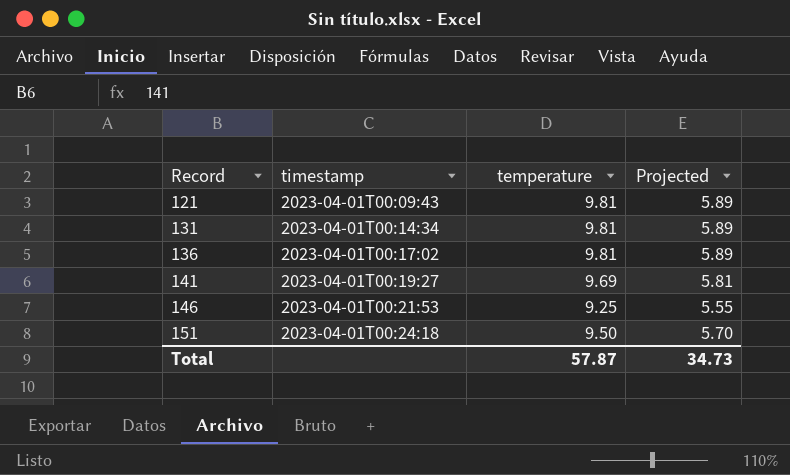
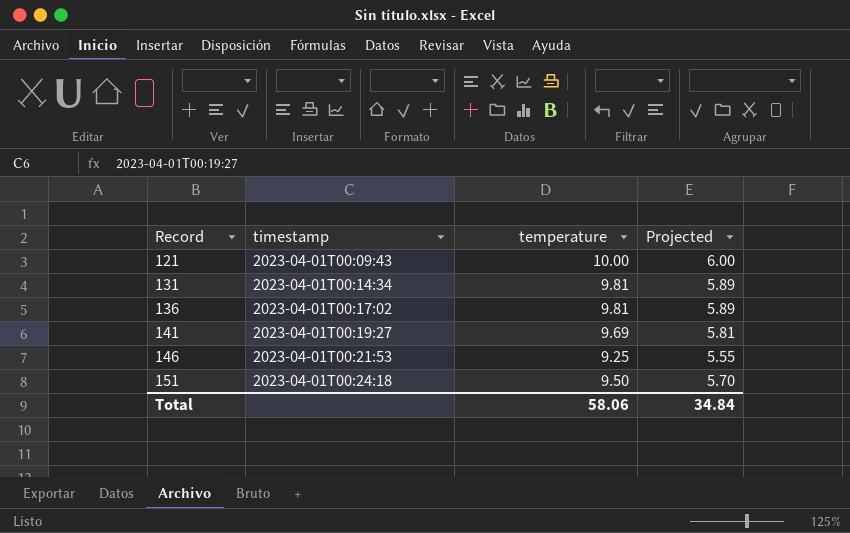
121 | temperature: 9.81 -> 10.00
121 | Projected: 5.89 -> 6.00
Total | temperature: 57.87 -> 58.06
Total | Projected: 34.73 -> 34.84

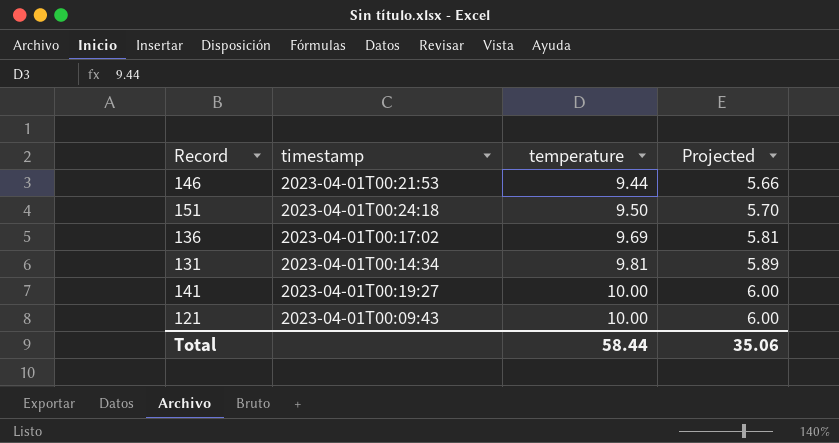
row order: Record ascending -> temperature ascending
146 | temperature: 9.25 -> 9.44
146 | Projected: 5.55 -> 5.66
136 | temperature: 9.81 -> 9.69
136 | Projected: 5.89 -> 5.81
141 | temperature: 9.69 -> 10.00
141 | Projected: 5.81 -> 6.00
Total | temperature: 58.06 -> 58.44
Total | Projected: 34.84 -> 35.06

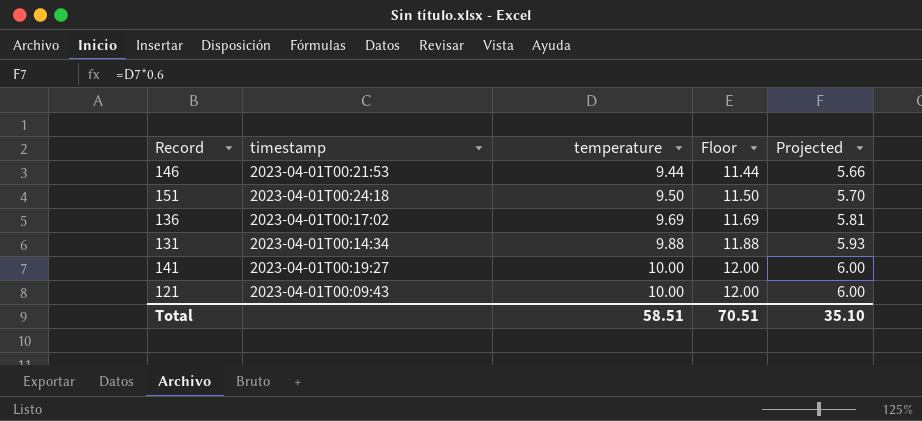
column Floor | formula: none -> [temperature] + 2
131 | temperature: 9.81 -> 9.88
131 | Projected: 5.89 -> 5.93
Total | temperature: 58.44 -> 58.51
Total | Projected: 35.06 -> 35.10

